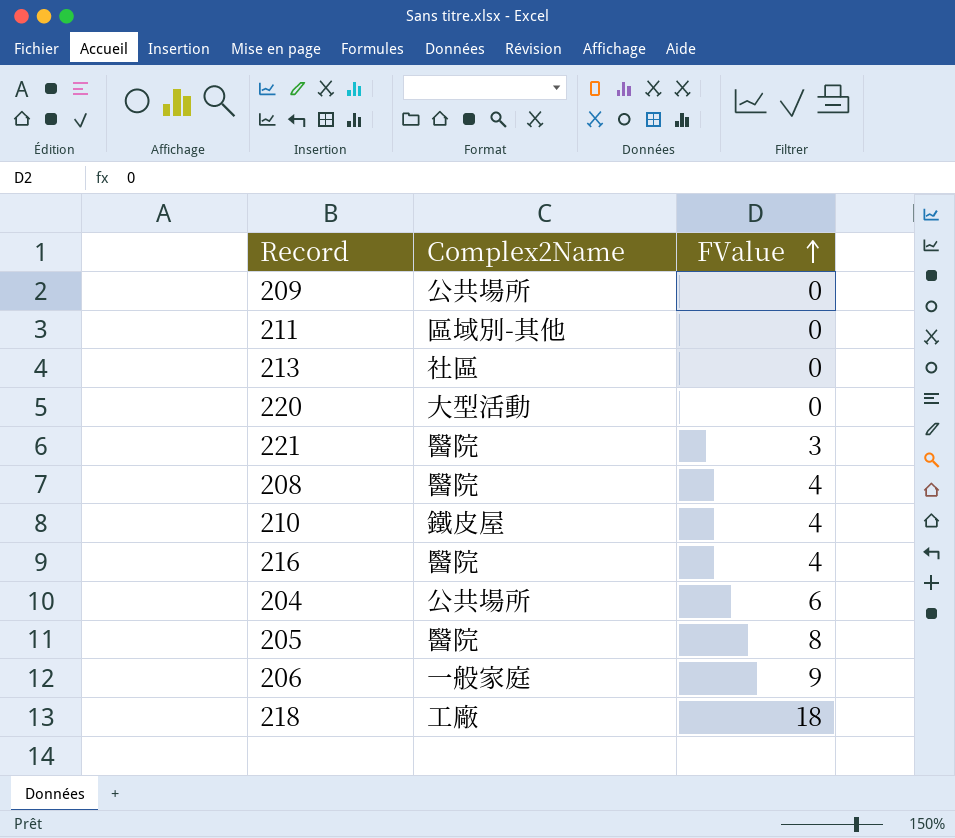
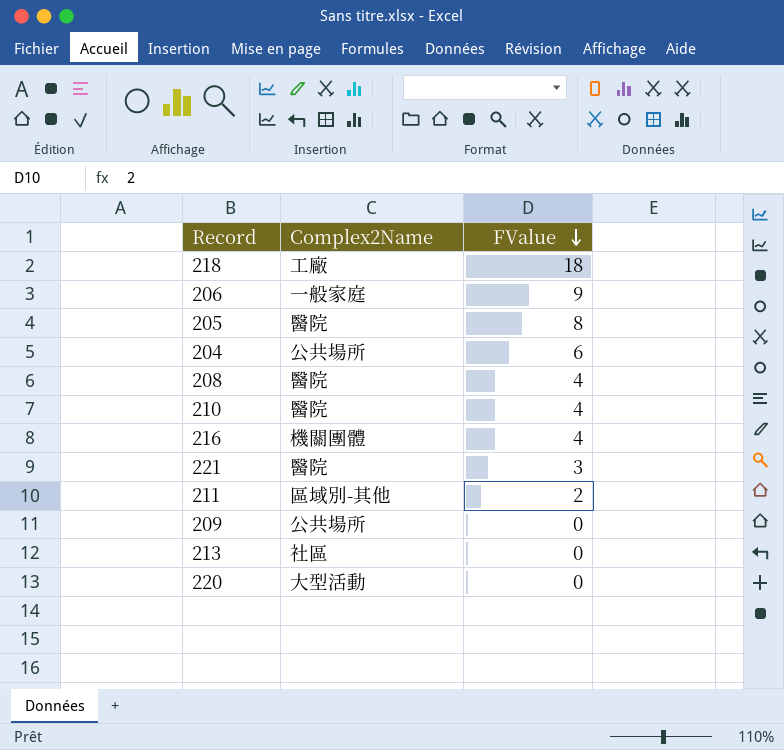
row order: FValue ascending -> FValue descending
210 | Complex2Name: 鐵皮屋 -> 醫院
216 | Complex2Name: 醫院 -> 機關團體
211 | FValue: 0 -> 2

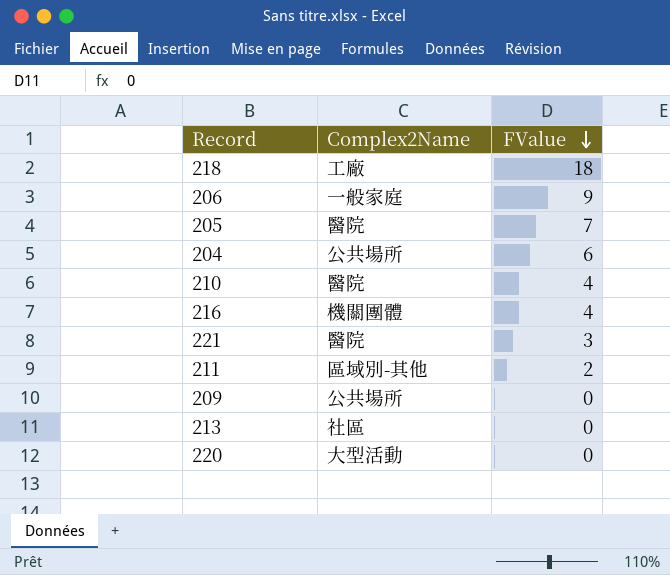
row 208: 醫院 | 4 -> none
205 | FValue: 8 -> 7

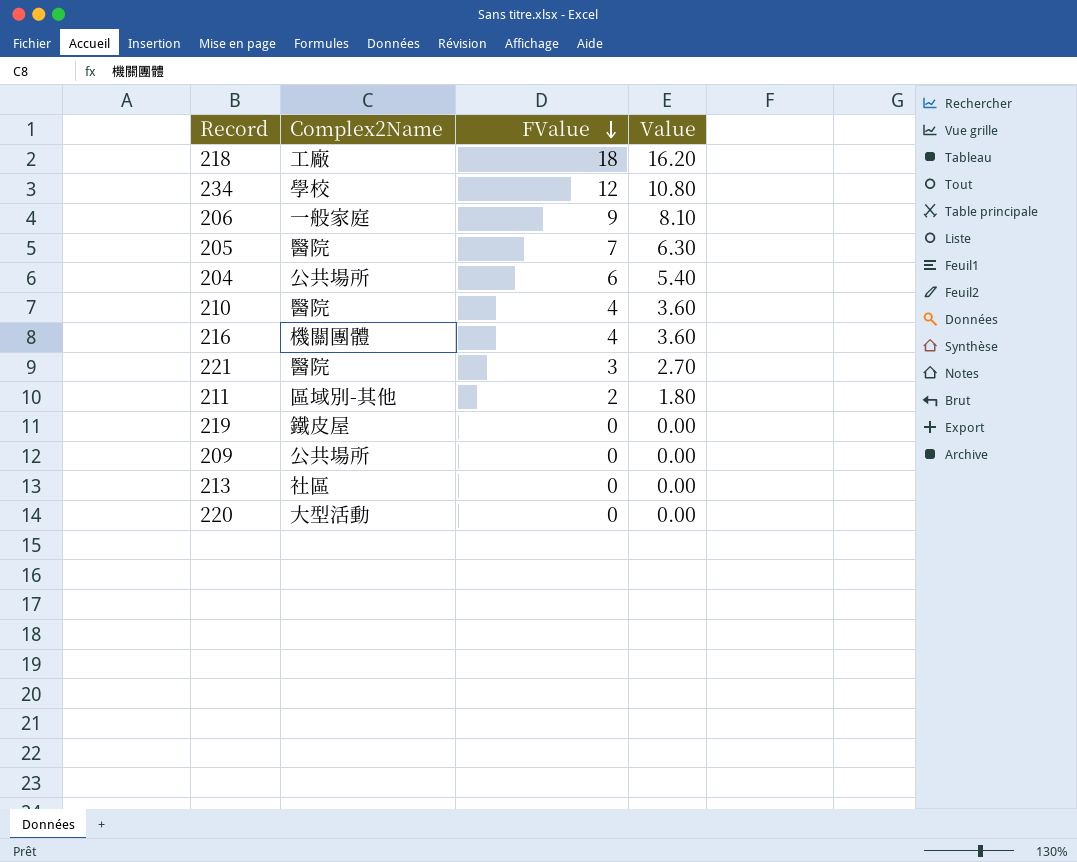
column Value | formula: none -> [FValue] * 0.9
row 234: none -> 學校 | 12 | 10.80
row 219: none -> 鐵皮屋 | 0 | 0.00

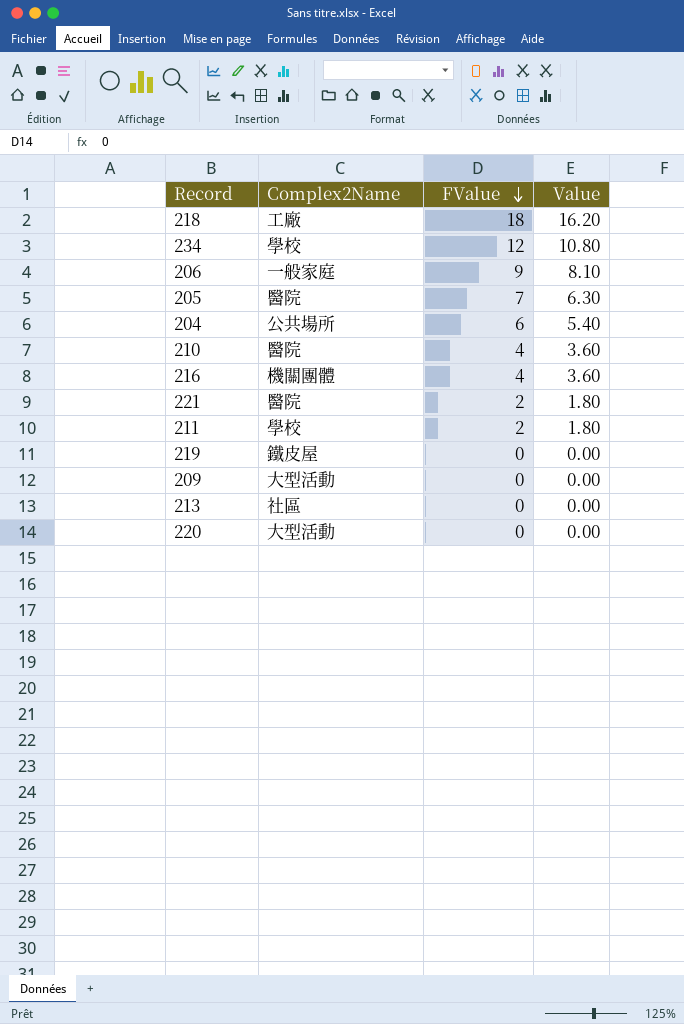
221 | FValue: 3 -> 2
221 | Value: 2.70 -> 1.80
211 | Complex2Name: 區域別-其他 -> 學校
209 | Complex2Name: 公共場所 -> 大型活動

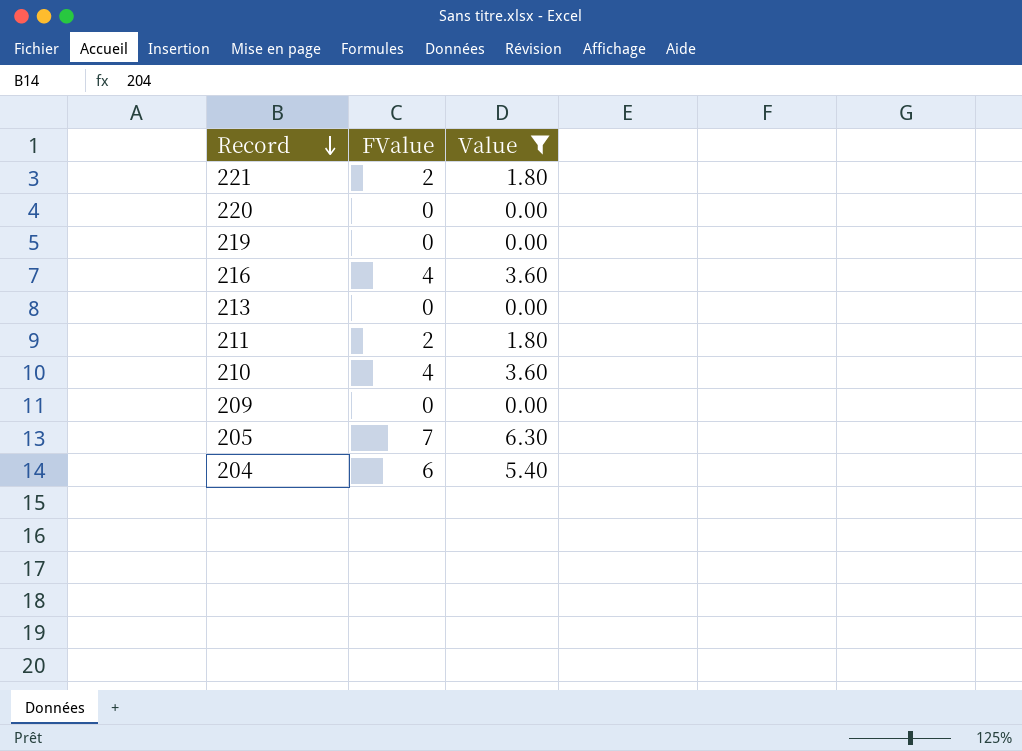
filter: none -> Value <= 6.30
row order: FValue descending -> Record descending
column Complex2Name | position: 2 -> none

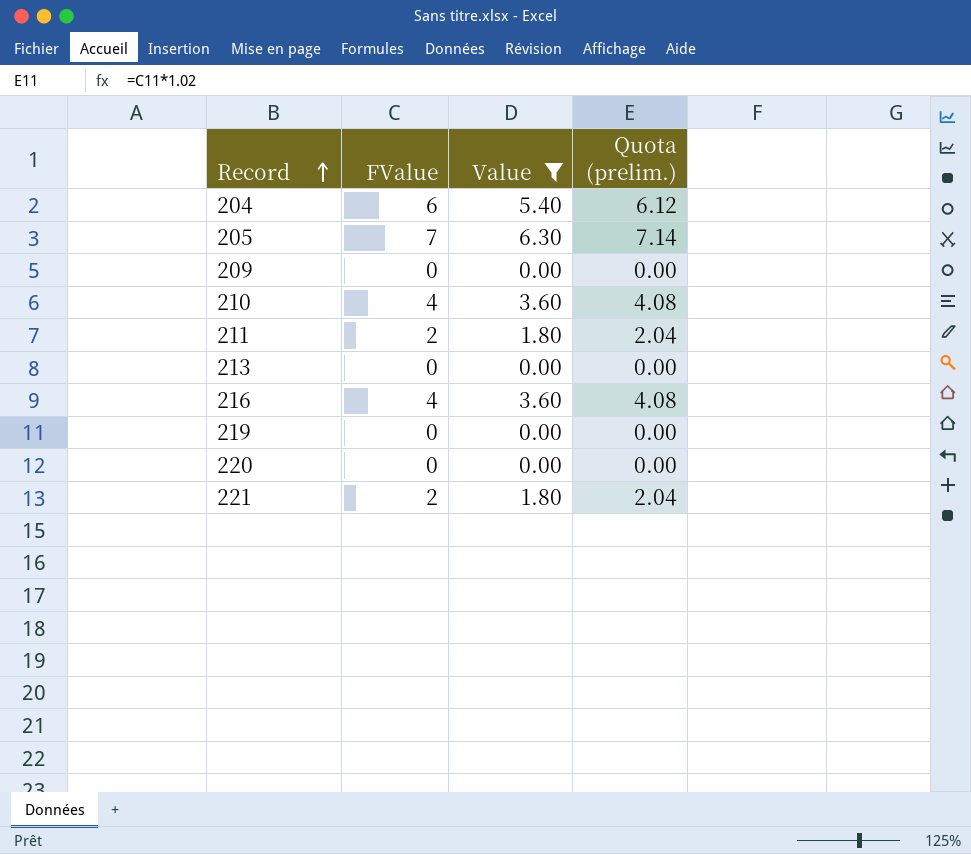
row order: Record descending -> Record ascending
column Quota (prelim.) | formula: none -> [FValue] * 1.02

